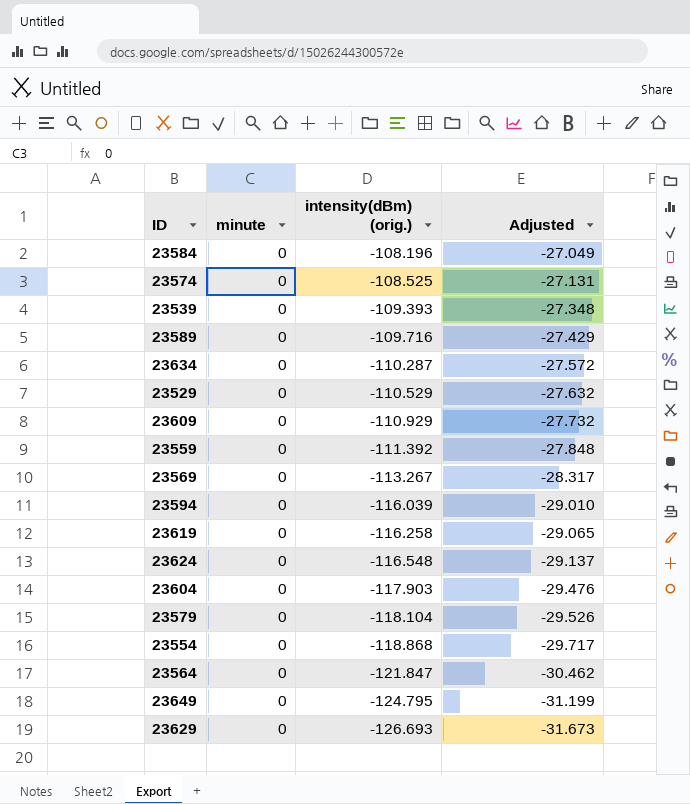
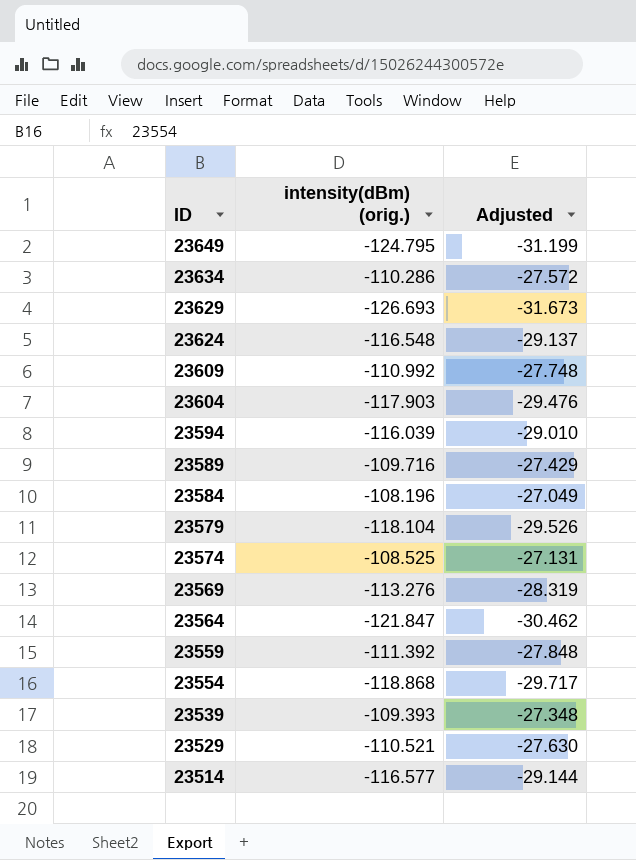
row order: intensity(dBm) (orig.) descending -> ID descending
column minute | position: 2 -> none
row 23619: 0 | -116.258 | -29.065 -> none
23634 | intensity(dBm) (orig.): -110.287 -> -110.286
23609 | intensity(dBm) (orig.): -110.929 -> -110.992
23609 | Adjusted: -27.732 -> -27.748
23569 | intensity(dBm) (orig.): -113.267 -> -113.276
23569 | Adjusted: -28.317 -> -28.319
23529 | intensity(dBm) (orig.): -110.529 -> -110.521
23529 | Adjusted: -27.632 -> -27.630
row 23514: none -> -116.577 | -29.144

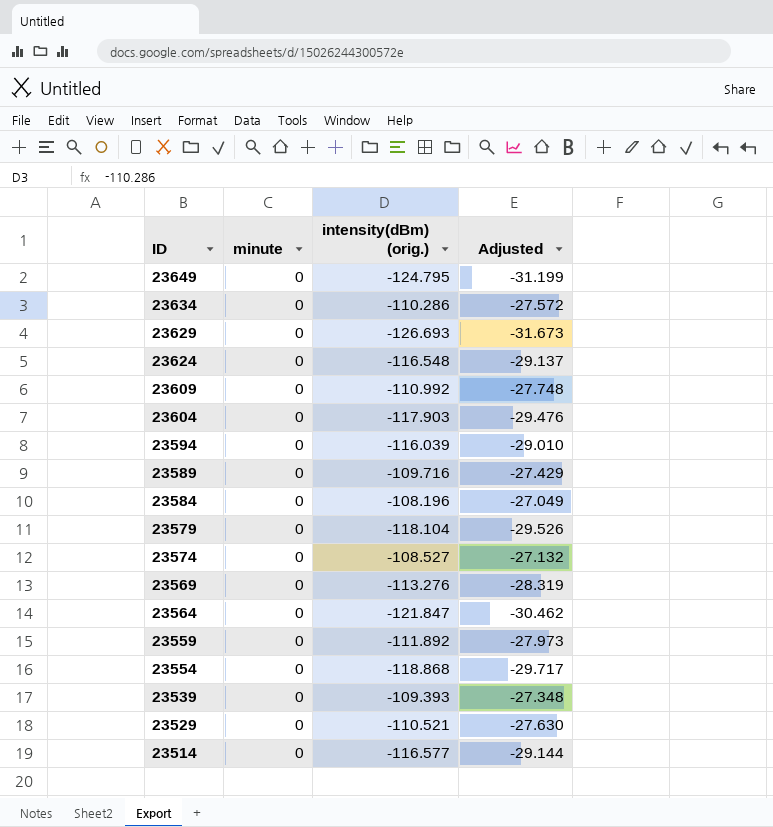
column minute | position: none -> 2
23574 | intensity(dBm) (orig.): -108.525 -> -108.527
23574 | Adjusted: -27.131 -> -27.132
23559 | intensity(dBm) (orig.): -111.392 -> -111.892
23559 | Adjusted: -27.848 -> -27.973

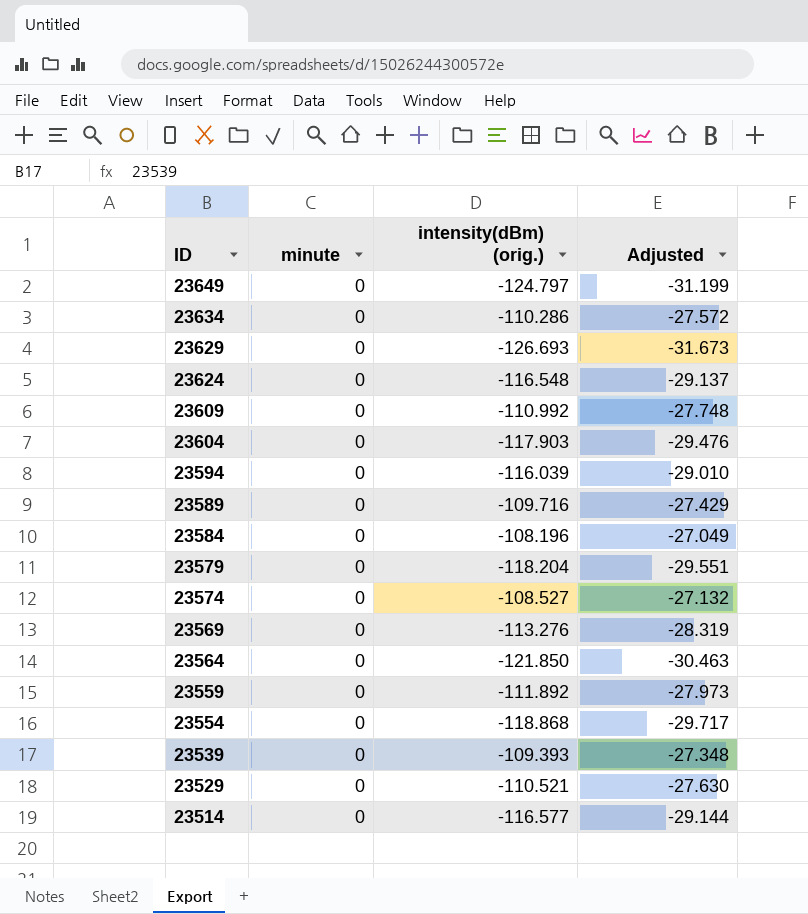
23649 | intensity(dBm) (orig.): -124.795 -> -124.797
23579 | intensity(dBm) (orig.): -118.104 -> -118.204
23579 | Adjusted: -29.526 -> -29.551
23564 | intensity(dBm) (orig.): -121.847 -> -121.850
23564 | Adjusted: -30.462 -> -30.463

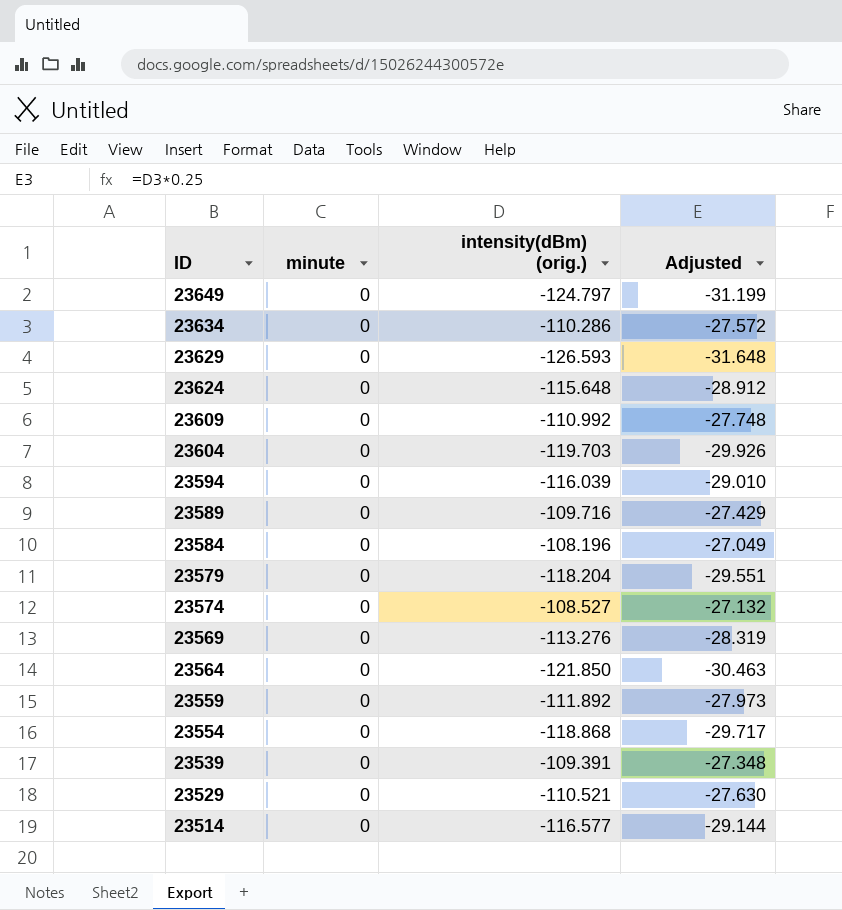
23629 | intensity(dBm) (orig.): -126.693 -> -126.593
23629 | Adjusted: -31.673 -> -31.648
23624 | intensity(dBm) (orig.): -116.548 -> -115.648
23624 | Adjusted: -29.137 -> -28.912
23604 | intensity(dBm) (orig.): -117.903 -> -119.703
23604 | Adjusted: -29.476 -> -29.926
23539 | intensity(dBm) (orig.): -109.393 -> -109.391

